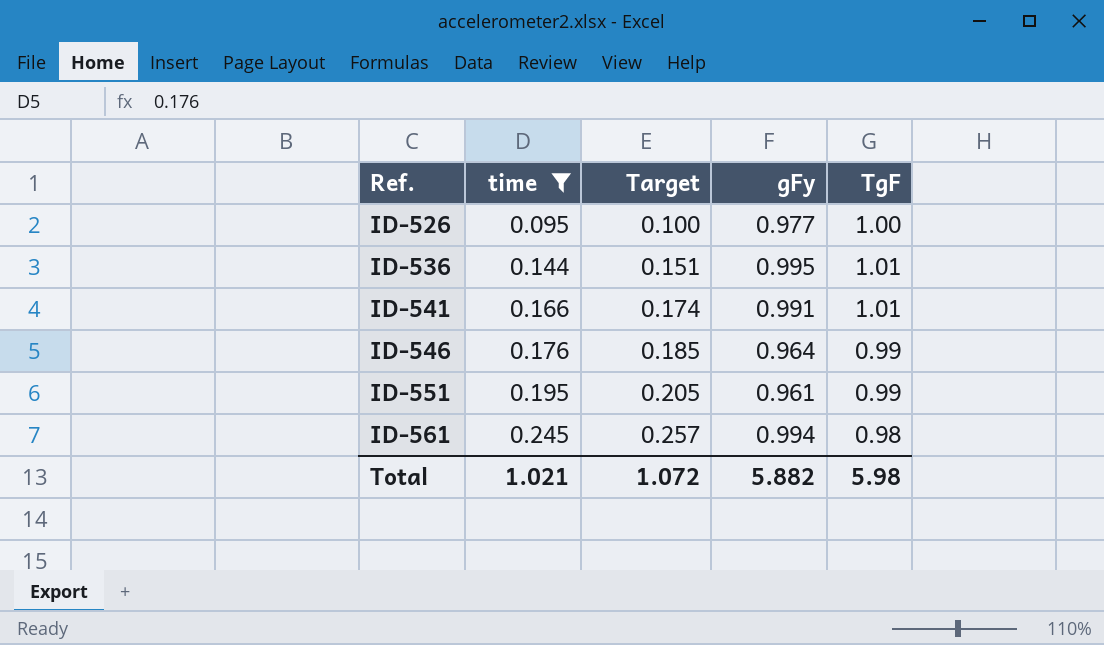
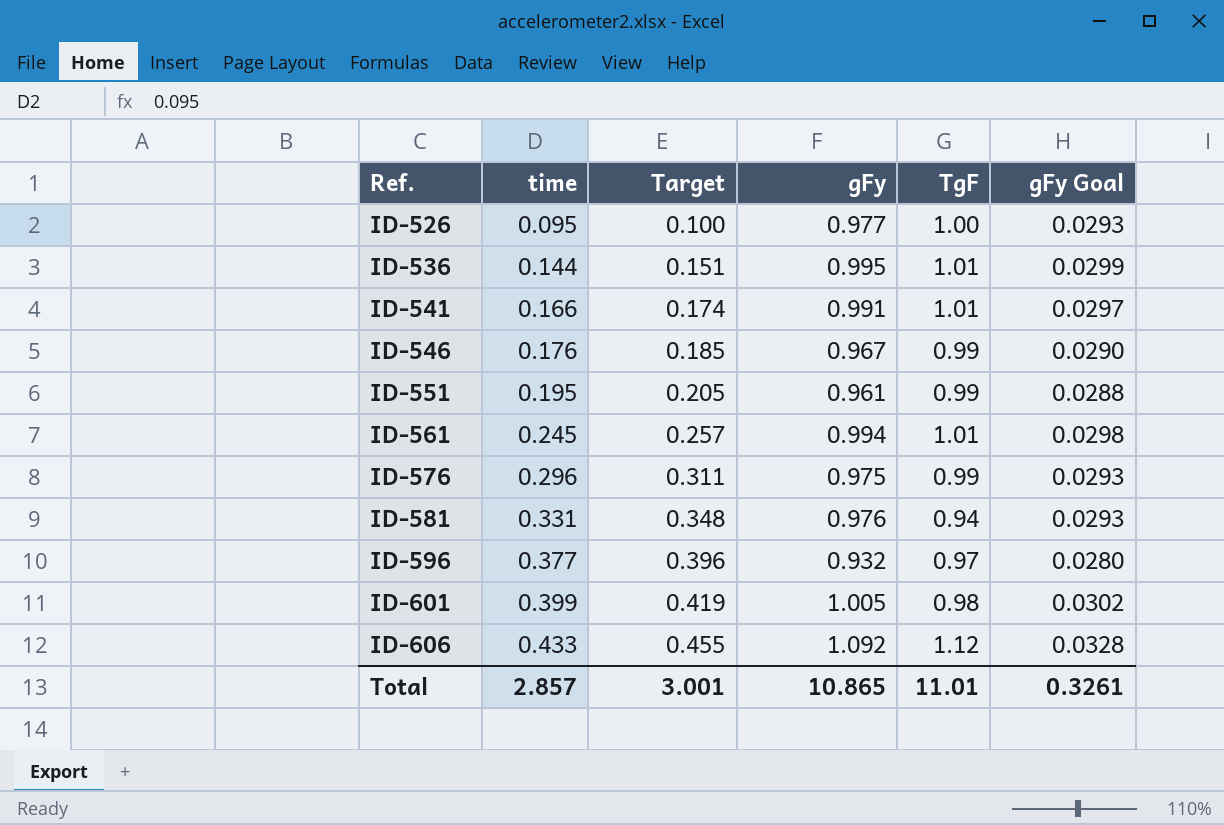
filter: time <= 0.245 -> none
column gFy Goal | formula: none -> [gFy] * 0.03
ID-546 | gFy: 0.964 -> 0.967
ID-561 | TgF: 0.98 -> 1.01
Total | time: 1.021 -> 2.857
Total | Target: 1.072 -> 3.001
Total | gFy: 5.882 -> 10.865
Total | TgF: 5.98 -> 11.01

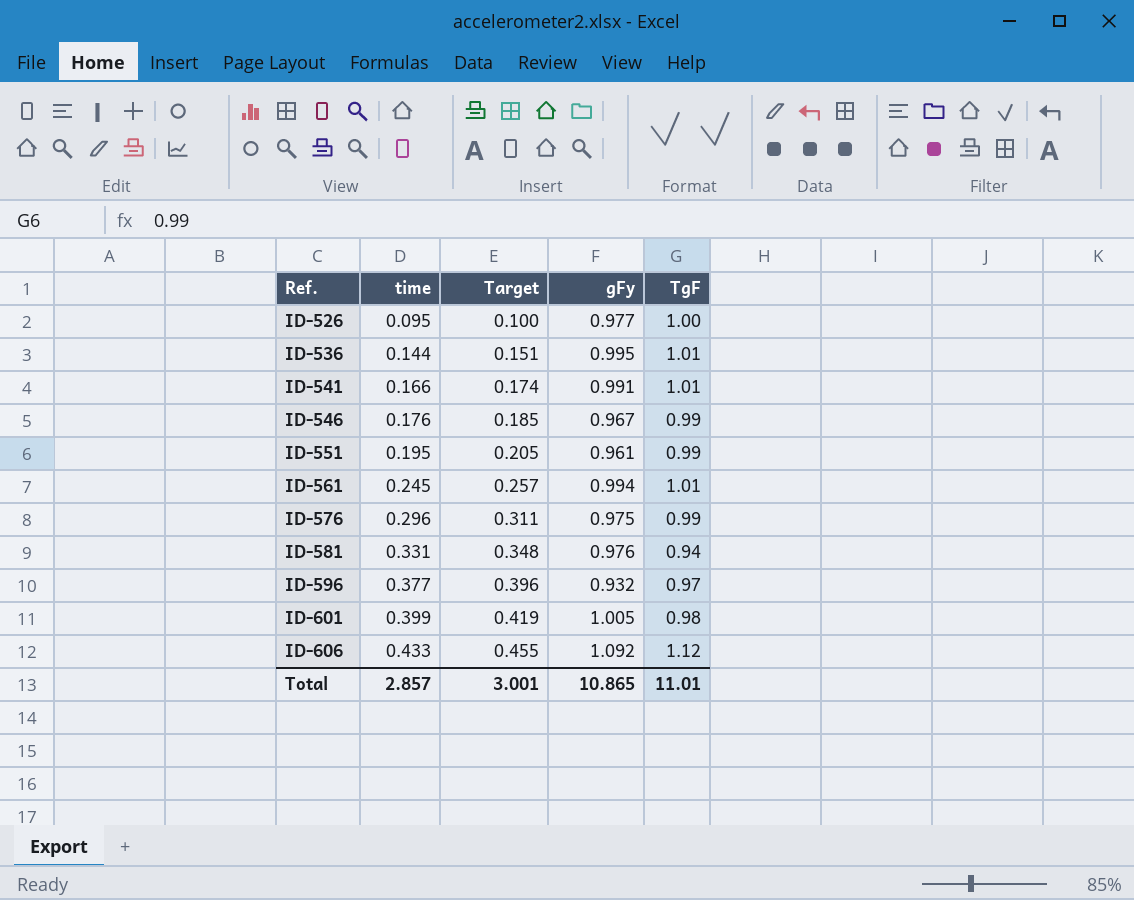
column gFy Goal | formula: [gFy] * 0.03 -> none

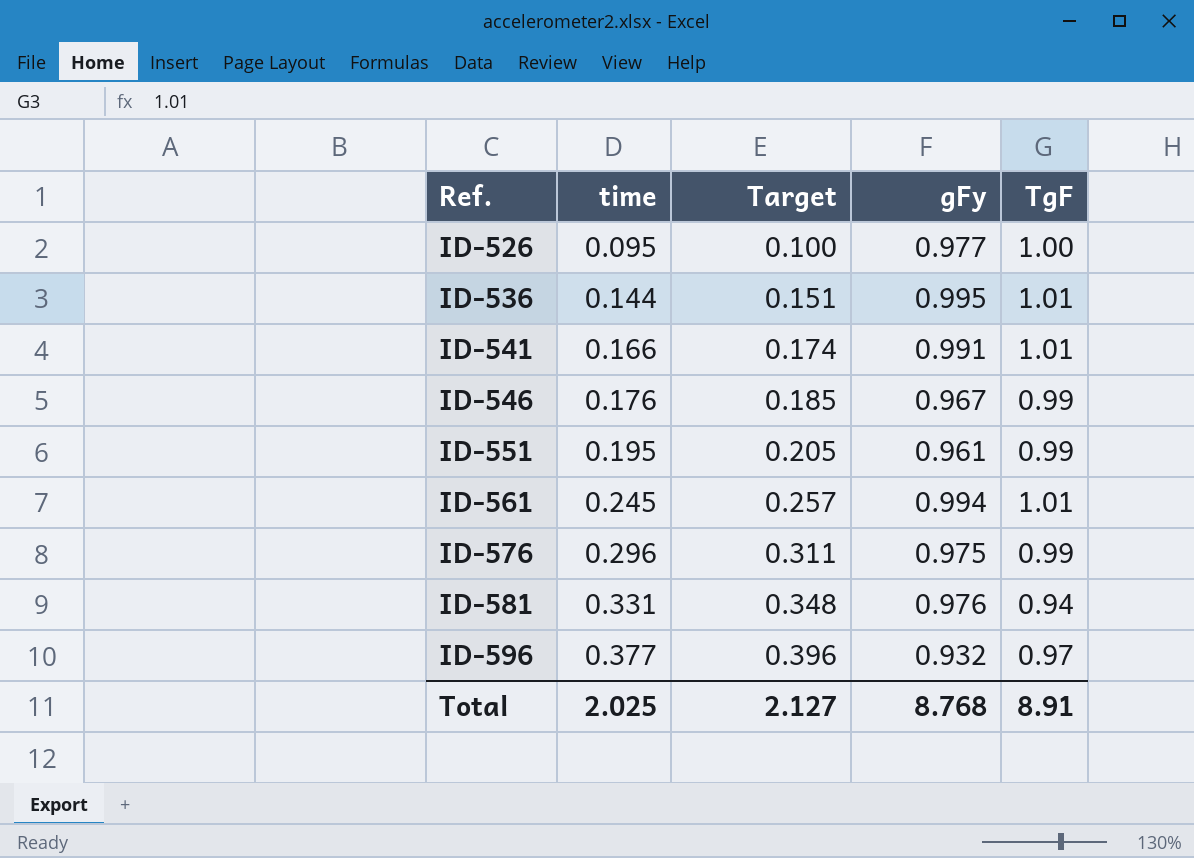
row ID-601: 0.399 | 0.419 | 1.005 | 0.98 -> none
row ID-606: 0.433 | 0.455 | 1.092 | 1.12 -> none
Total | time: 2.857 -> 2.025
Total | Target: 3.001 -> 2.127
Total | gFy: 10.865 -> 8.768
Total | TgF: 11.01 -> 8.91

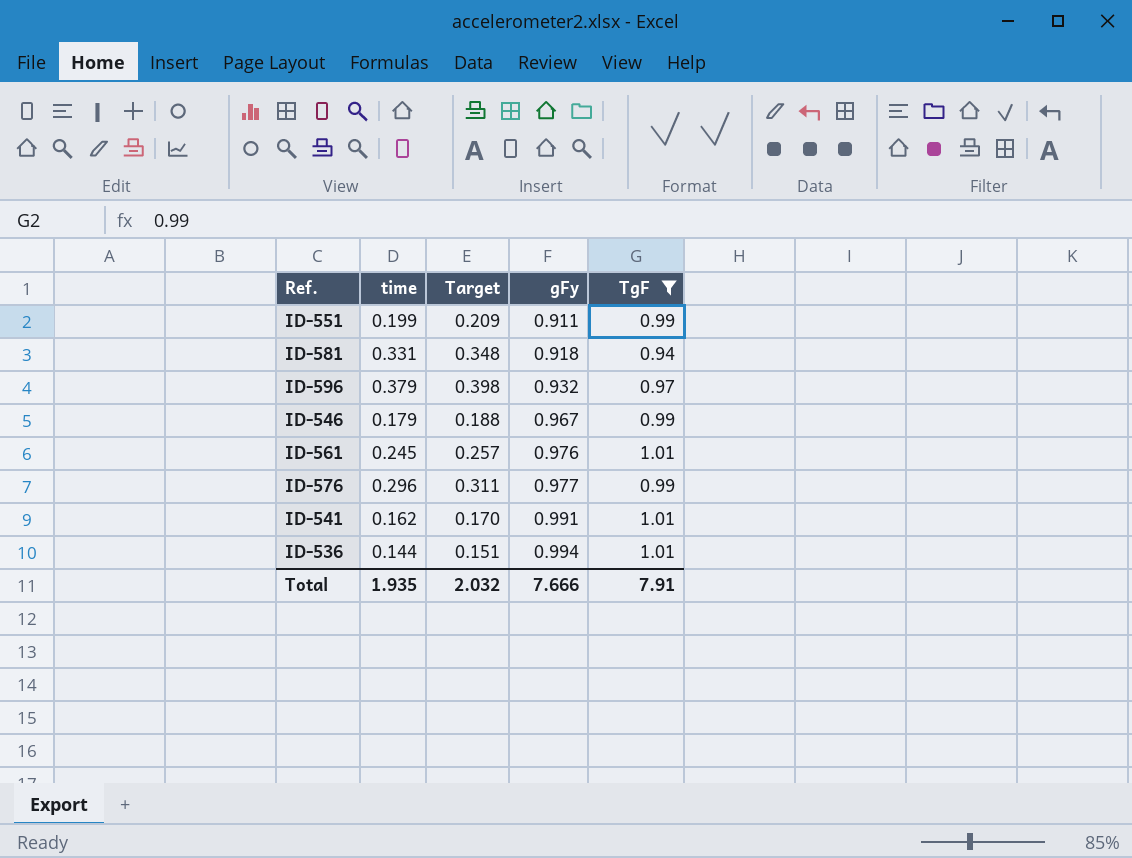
filter: none -> TgF != 1.00
row order: Ref. ascending -> gFy ascending
ID-551 | time: 0.195 -> 0.199
ID-551 | Target: 0.205 -> 0.209
ID-551 | gFy: 0.961 -> 0.911
ID-581 | gFy: 0.976 -> 0.918
ID-596 | time: 0.377 -> 0.379
ID-596 | Target: 0.396 -> 0.398
ID-546 | time: 0.176 -> 0.179
ID-546 | Target: 0.185 -> 0.188
ID-561 | gFy: 0.994 -> 0.976
ID-576 | gFy: 0.975 -> 0.977
ID-541 | time: 0.166 -> 0.162
ID-541 | Target: 0.174 -> 0.170
ID-536 | gFy: 0.995 -> 0.994
Total | time: 2.025 -> 1.935
Total | Target: 2.127 -> 2.032
Total | gFy: 8.768 -> 7.666
Total | TgF: 8.91 -> 7.91

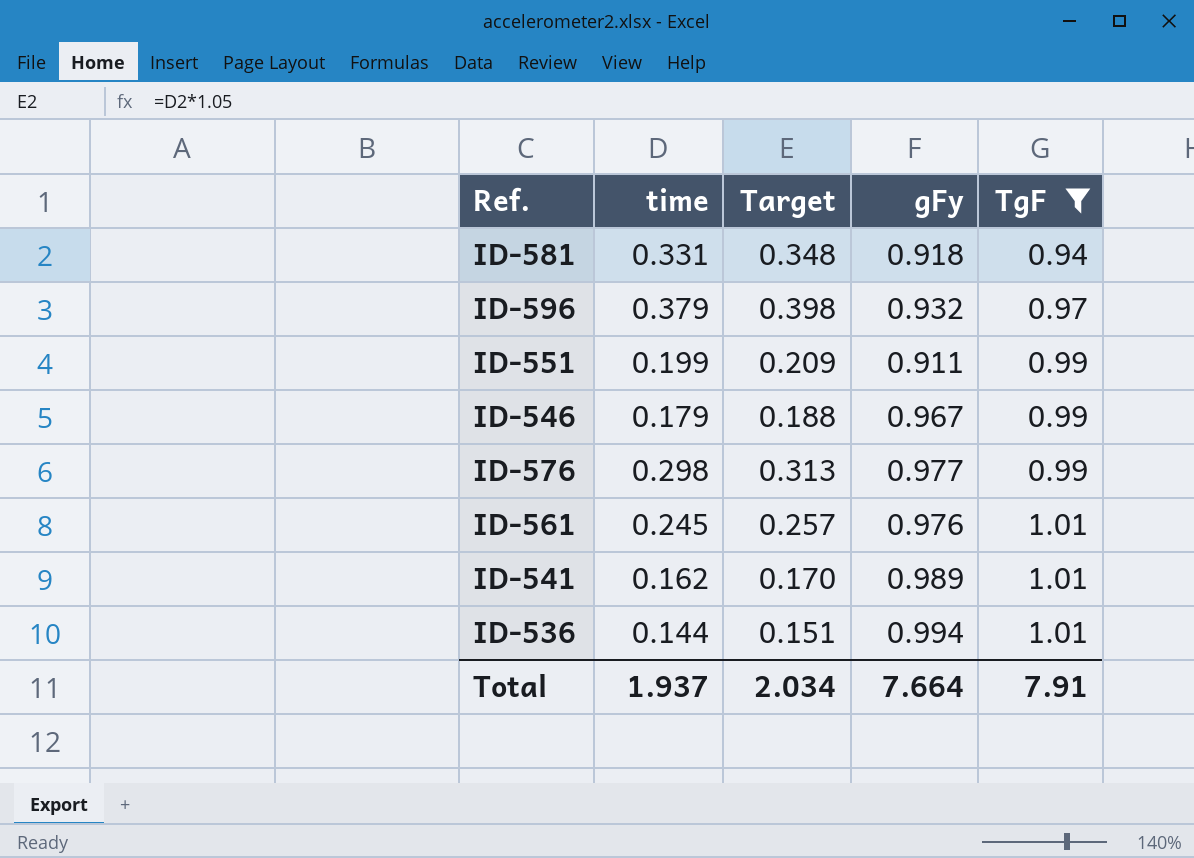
row order: gFy ascending -> TgF ascending
ID-576 | time: 0.296 -> 0.298
ID-576 | Target: 0.311 -> 0.313
ID-541 | gFy: 0.991 -> 0.989
Total | time: 1.935 -> 1.937
Total | Target: 2.032 -> 2.034
Total | gFy: 7.666 -> 7.664

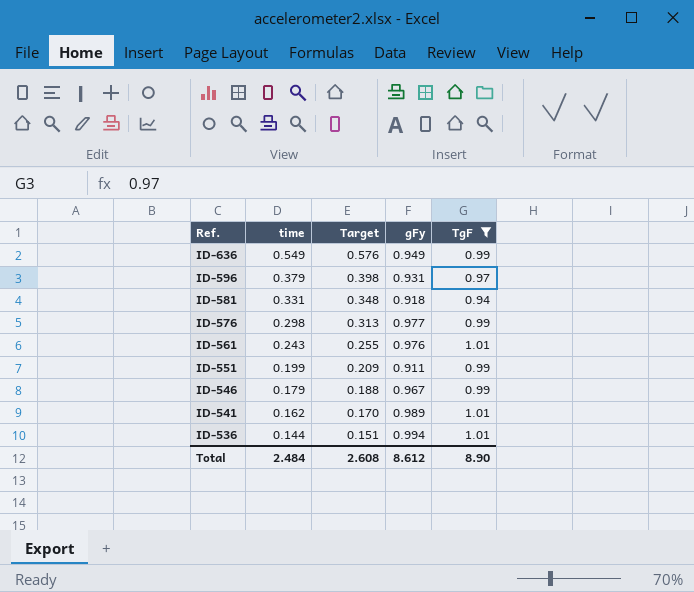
row order: TgF ascending -> Ref. descending
row ID-636: none -> 0.549 | 0.576 | 0.949 | 0.99
ID-596 | gFy: 0.932 -> 0.931
ID-561 | time: 0.245 -> 0.243
ID-561 | Target: 0.257 -> 0.255
Total | time: 1.937 -> 2.484
Total | Target: 2.034 -> 2.608
Total | gFy: 7.664 -> 8.612
Total | TgF: 7.91 -> 8.90

